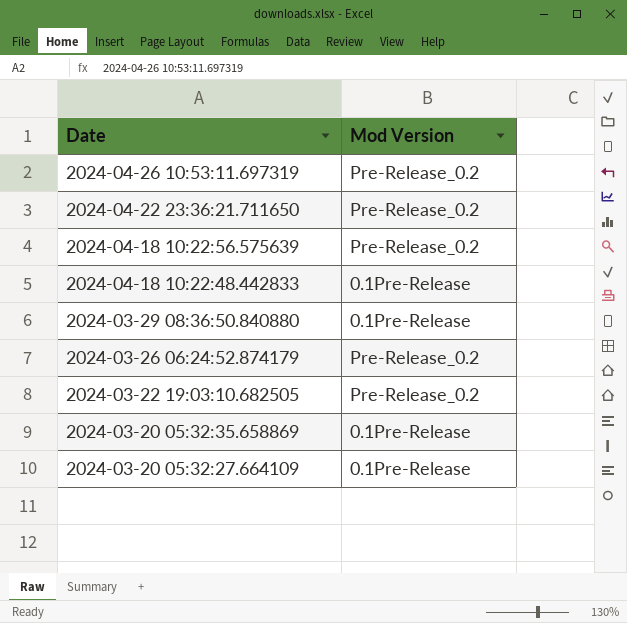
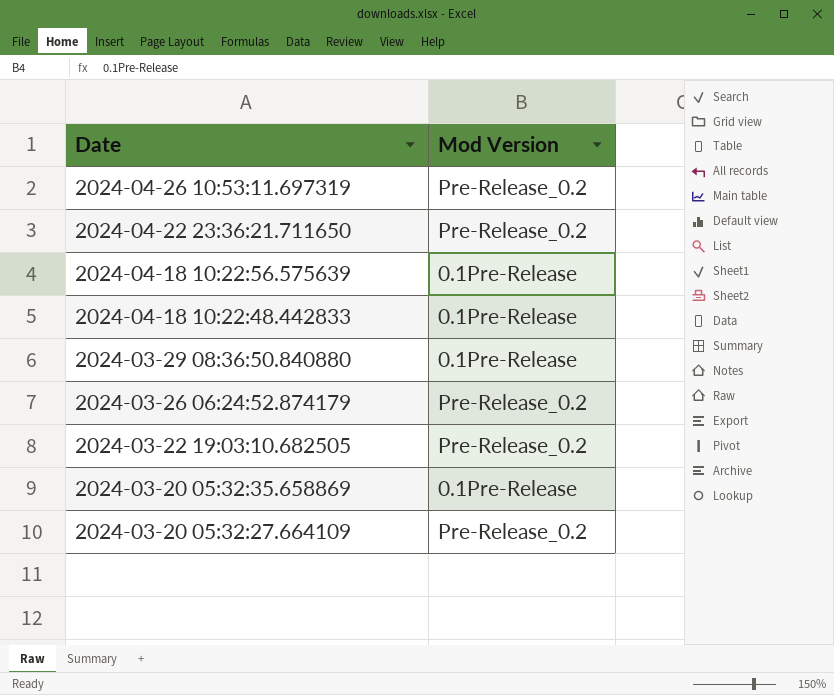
2024-04-18 10:22:56.575639 | Mod Version: Pre-Release_0.2 -> 0.1Pre-Release
2024-03-20 05:32:27.664109 | Mod Version: 0.1Pre-Release -> Pre-Release_0.2

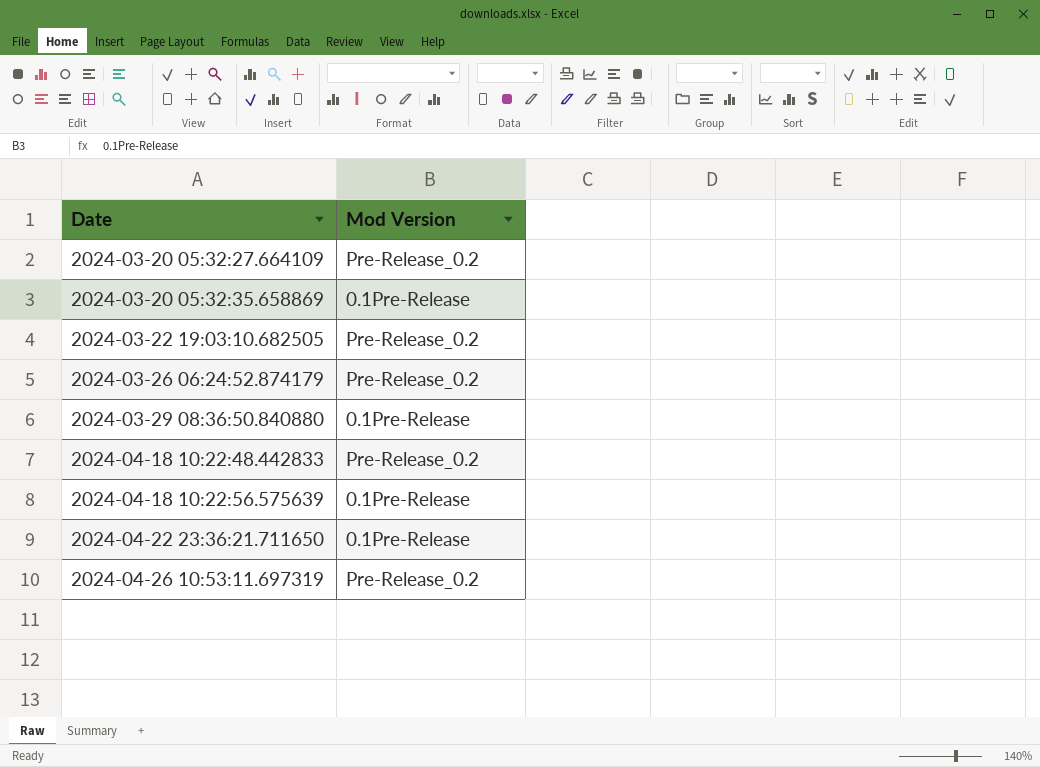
row order: Date descending -> Date ascending
2024-04-18 10:22:48.442833 | Mod Version: 0.1Pre-Release -> Pre-Release_0.2
2024-04-22 23:36:21.711650 | Mod Version: Pre-Release_0.2 -> 0.1Pre-Release

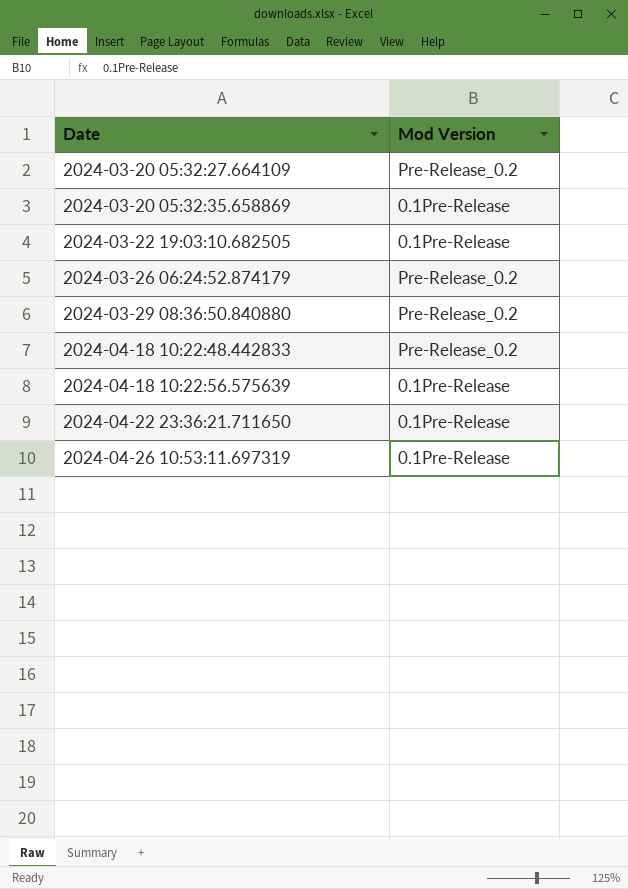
2024-03-22 19:03:10.682505 | Mod Version: Pre-Release_0.2 -> 0.1Pre-Release
2024-03-29 08:36:50.840880 | Mod Version: 0.1Pre-Release -> Pre-Release_0.2
2024-04-26 10:53:11.697319 | Mod Version: Pre-Release_0.2 -> 0.1Pre-Release

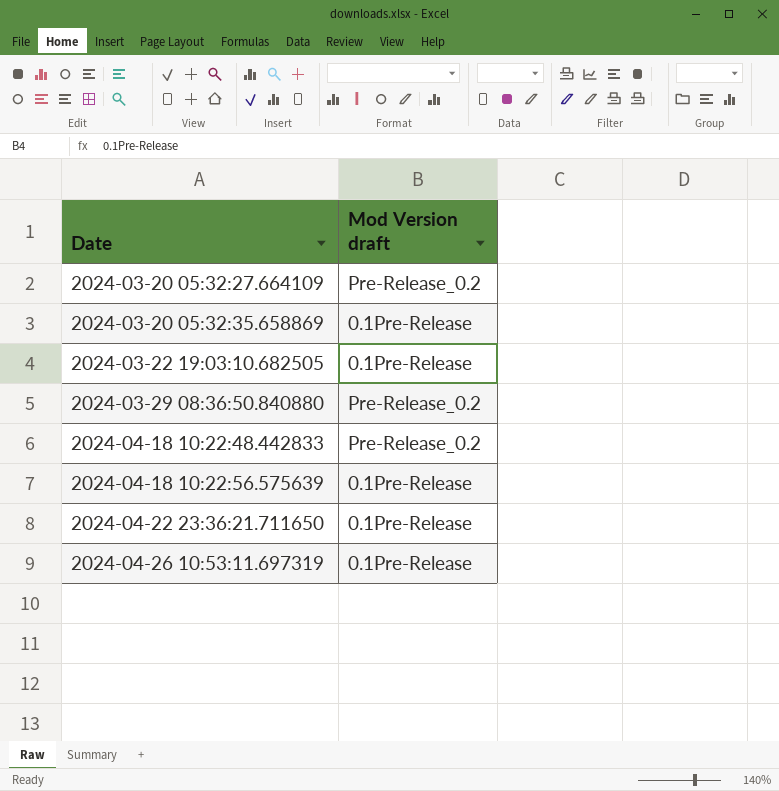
column name: Mod Version -> Mod Version draft
row 2024-03-26 06:24:52.874179: Pre-Release_0.2 -> none

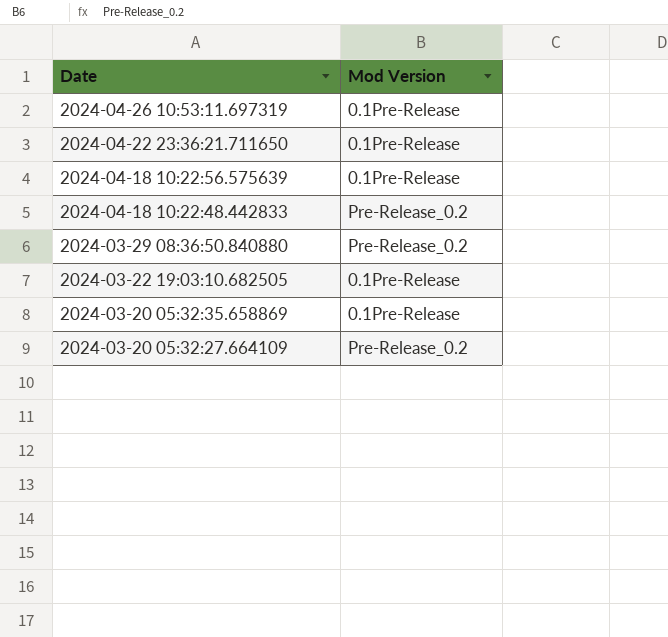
row order: Date ascending -> Date descending
column name: Mod Version draft -> Mod Version

